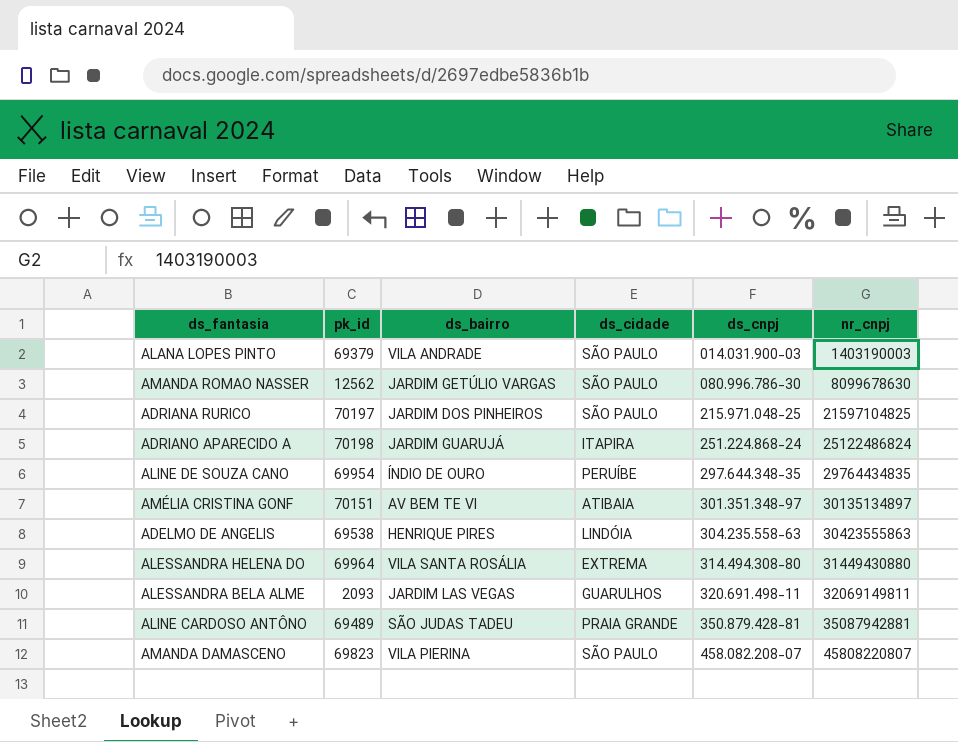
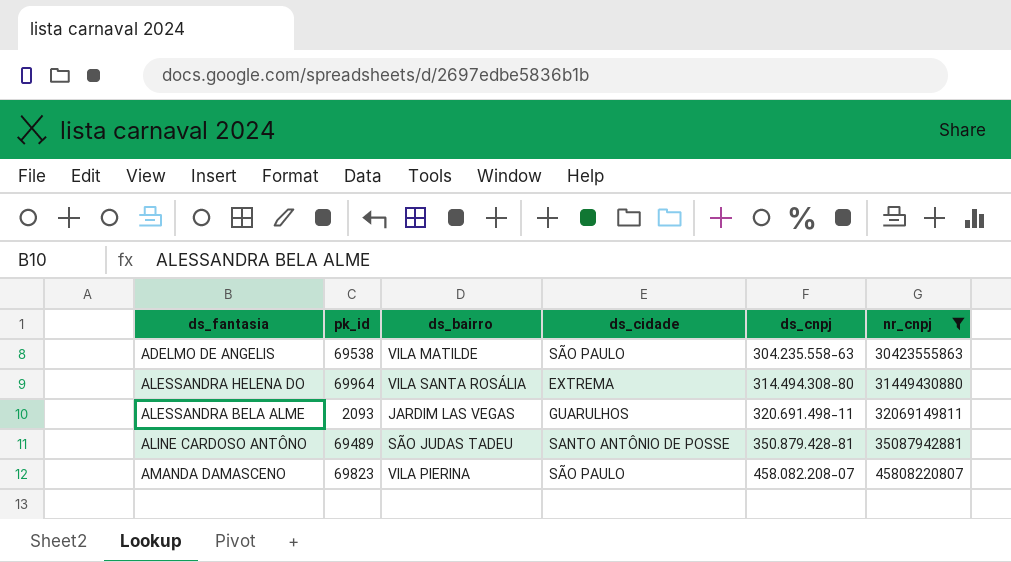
filter: none -> nr_cnpj >= 30423555863
ADELMO DE ANGELIS | ds_bairro: HENRIQUE PIRES -> VILA MATILDE
ADELMO DE ANGELIS | ds_cidade: LINDÓIA -> SÃO PAULO
ALINE CARDOSO ANTÔNO | ds_cidade: PRAIA GRANDE -> SANTO ANTÔNIO DE POSSE

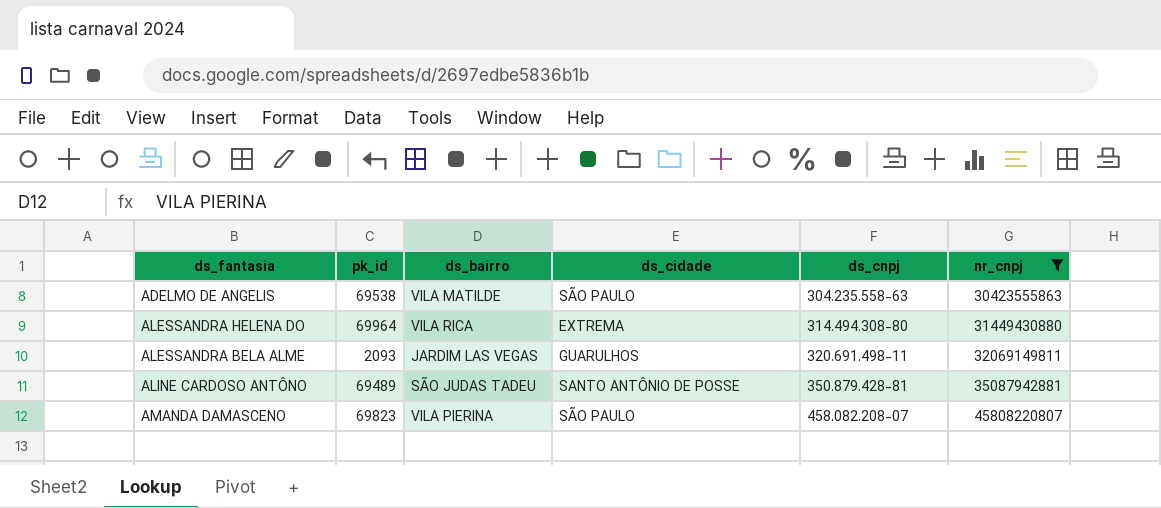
ALESSANDRA HELENA DO | ds_bairro: VILA SANTA ROSÁLIA -> VILA RICA

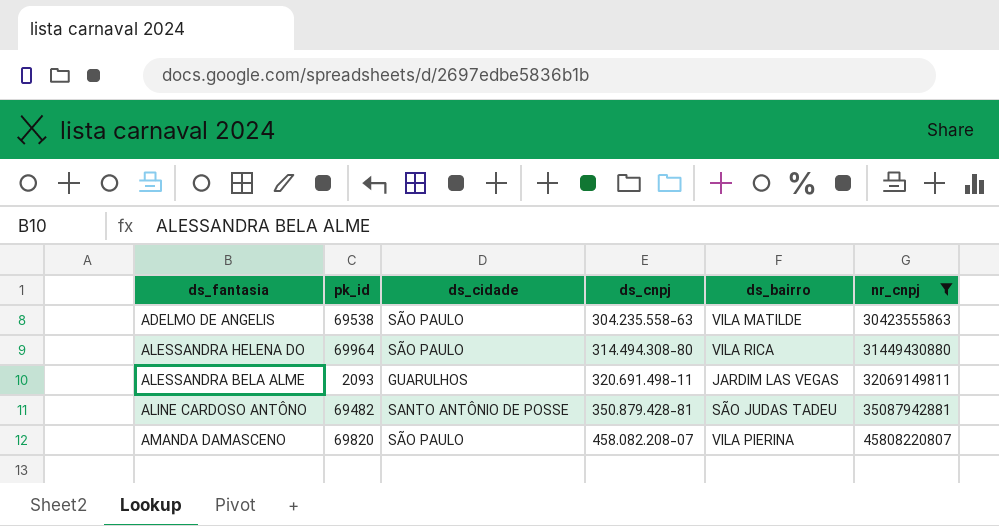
column ds_bairro | position: 3 -> 5
ALESSANDRA HELENA DO | ds_cidade: EXTREMA -> SÃO PAULO
ALINE CARDOSO ANTÔNO | pk_id: 69489 -> 69482
AMANDA DAMASCENO | pk_id: 69823 -> 69820

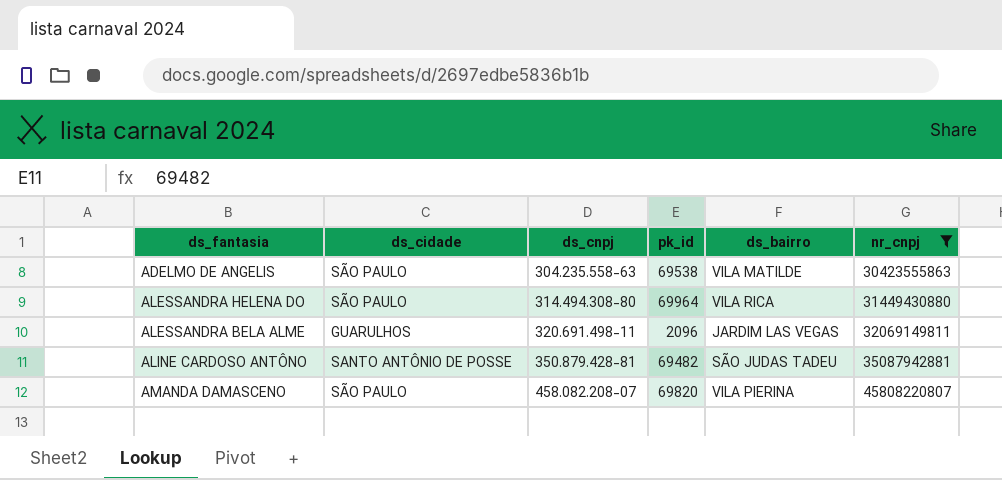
column pk_id | position: 2 -> 4
ALESSANDRA BELA ALME | pk_id: 2093 -> 2096

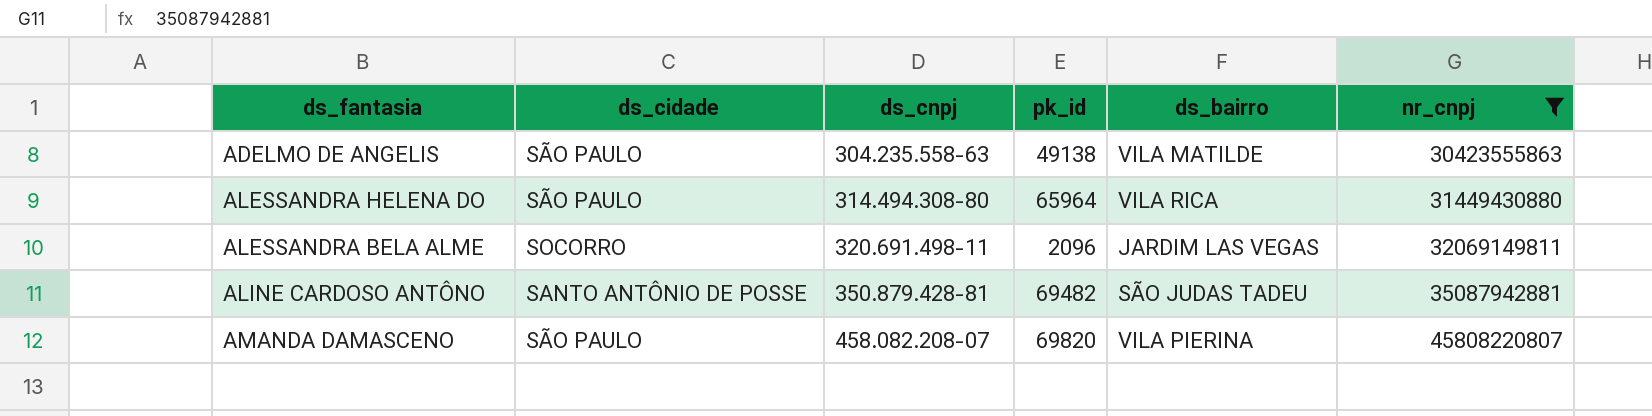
ADELMO DE ANGELIS | pk_id: 69538 -> 49138
ALESSANDRA HELENA DO | pk_id: 69964 -> 65964
ALESSANDRA BELA ALME | ds_cidade: GUARULHOS -> SOCORRO

